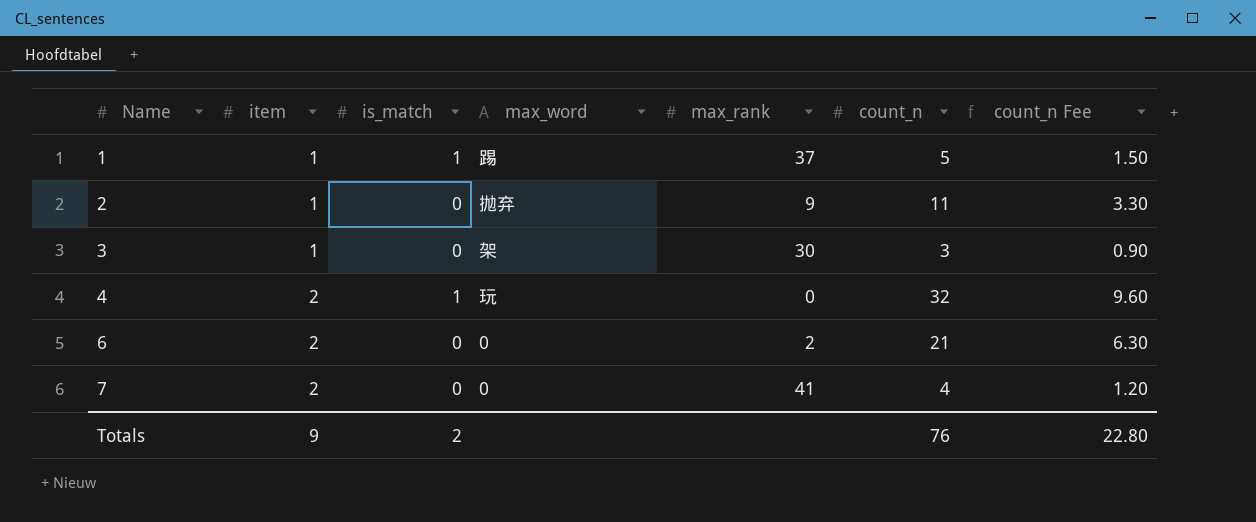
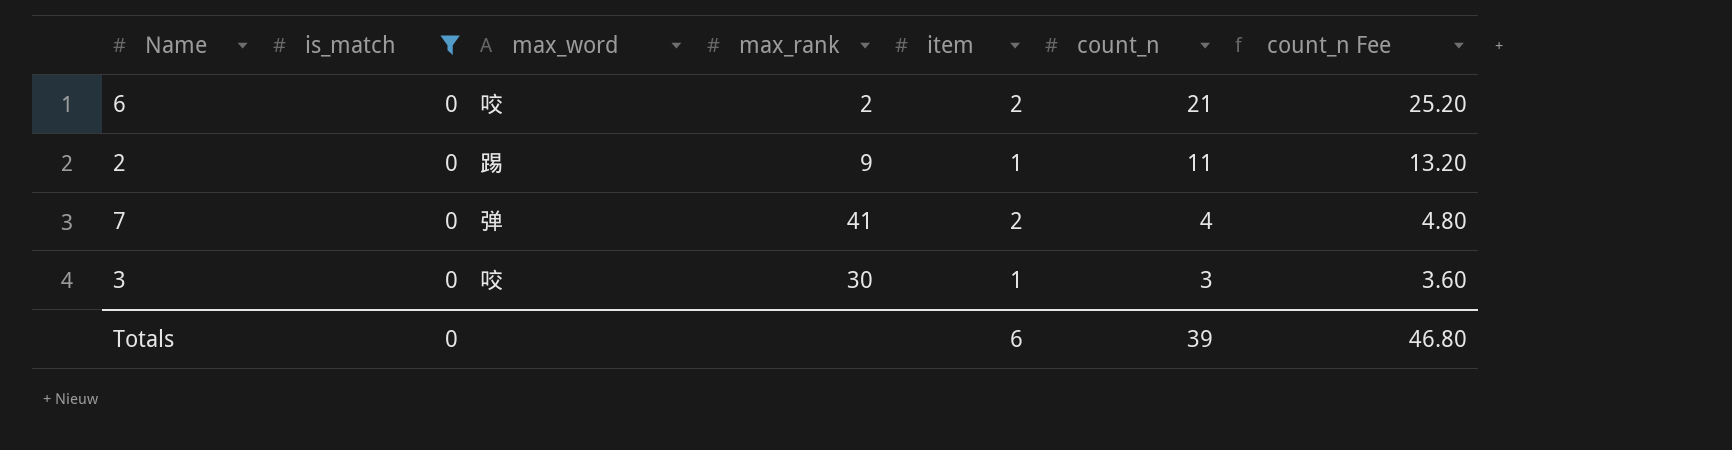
filter: none -> is_match = 0
row order: Name ascending -> count_n descending
column item | position: 2 -> 5
column count_n Fee | formula: [count_n] * 0.3 -> [count_n] * 1.2
6 | max_word: 0 -> 咬
2 | max_word: 抛弃 -> 踢
7 | max_word: 0 -> 弹
3 | max_word: 架 -> 咬
Totals | is_match: 2 -> 0
Totals | item: 9 -> 6
Totals | count_n: 76 -> 39
Totals | count_n Fee: 22.80 -> 46.80

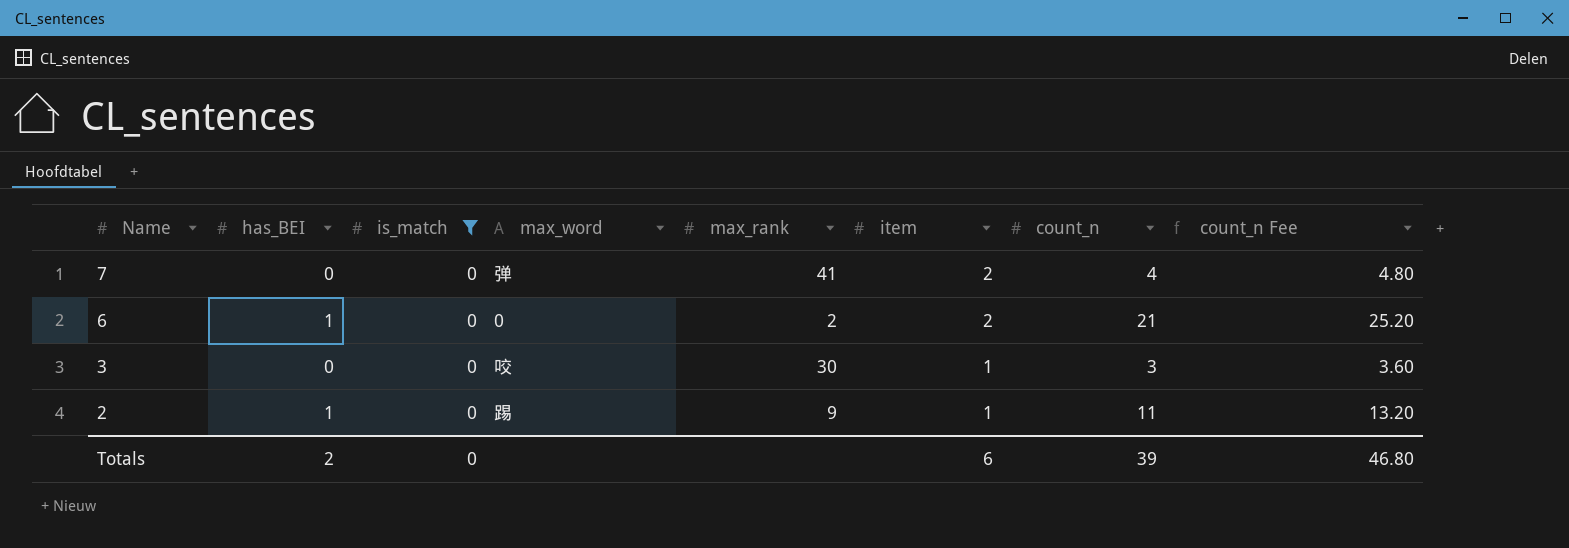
row order: count_n descending -> Name descending
column has_BEI | position: none -> 2
6 | max_word: 咬 -> 0

